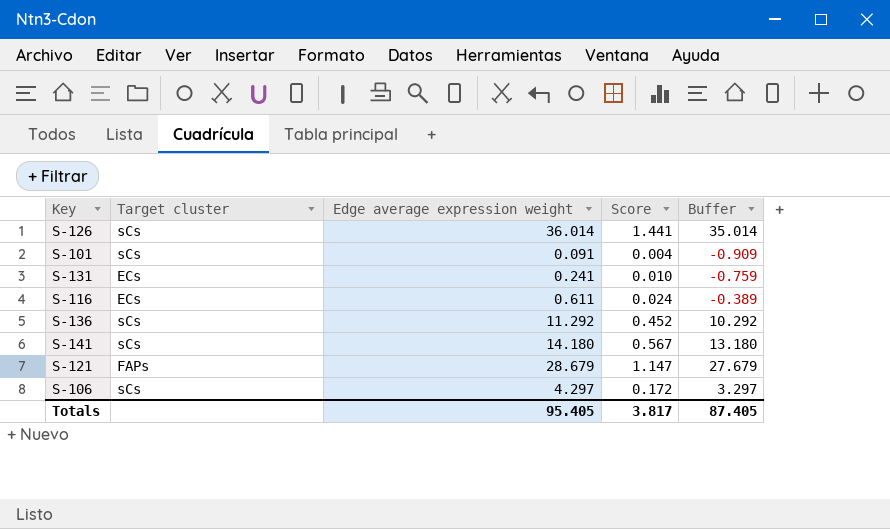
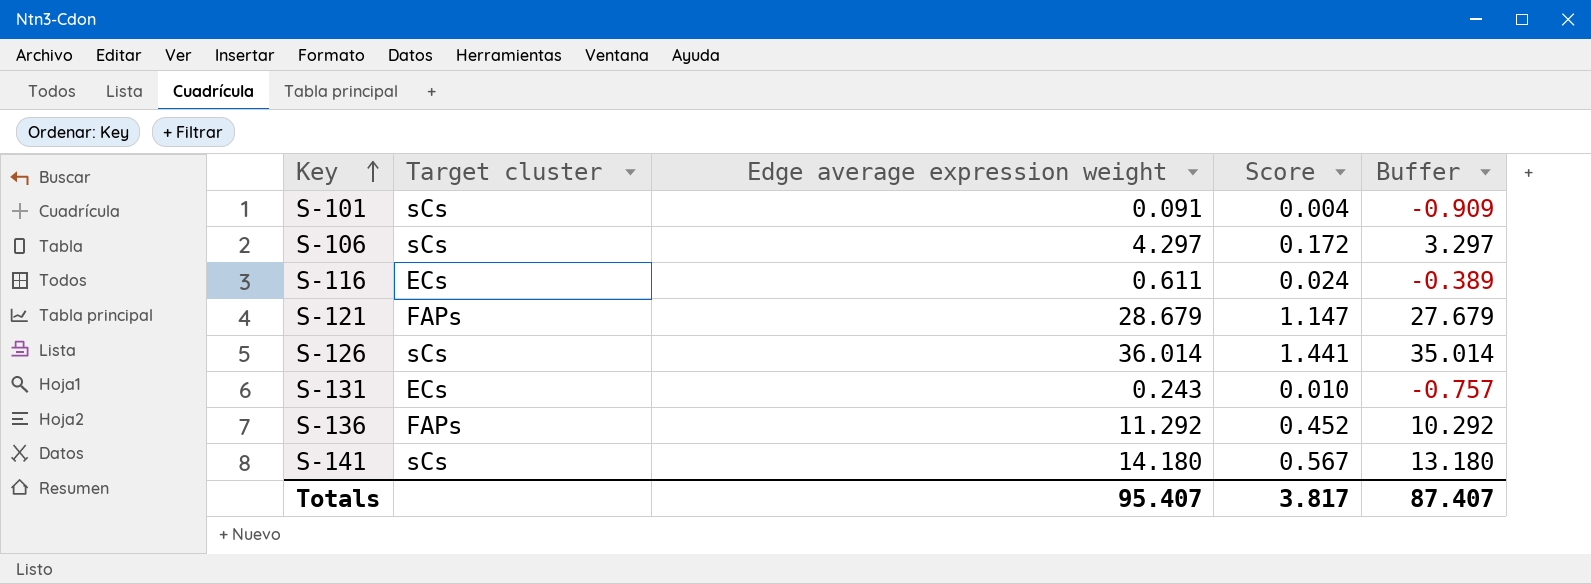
row order: none -> Key ascending
S-131 | Edge average expression weight: 0.241 -> 0.243
S-131 | Buffer: -0.759 -> -0.757
S-136 | Target cluster: sCs -> FAPs
Totals | Edge average expression weight: 95.405 -> 95.407
Totals | Buffer: 87.405 -> 87.407

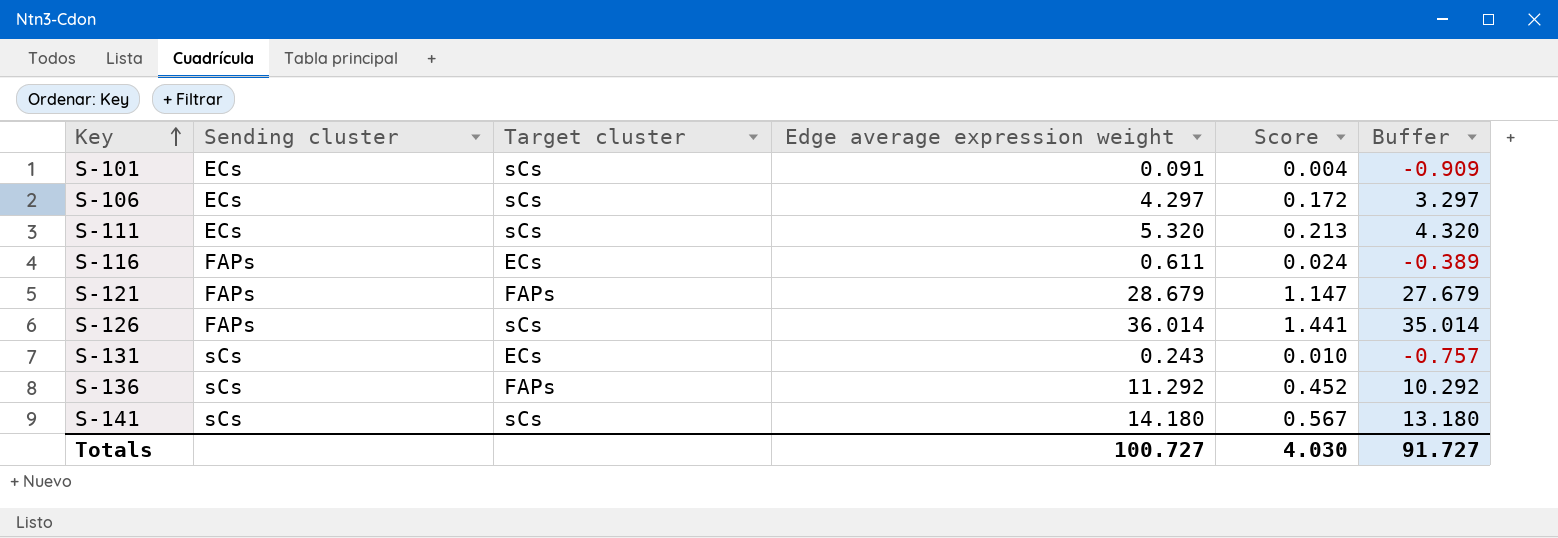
column Sending cluster | position: none -> 2
row S-111: none -> ECs | sCs | 5.320 | 0.213 | 4.320
Totals | Edge average expression weight: 95.407 -> 100.727
Totals | Score: 3.817 -> 4.030
Totals | Buffer: 87.407 -> 91.727

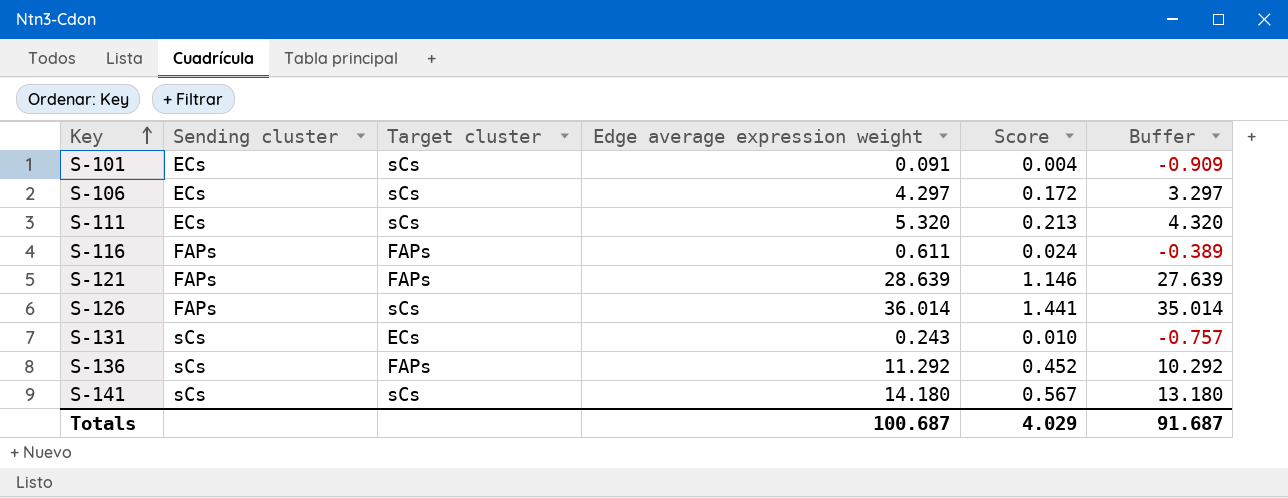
S-116 | Target cluster: ECs -> FAPs
S-121 | Edge average expression weight: 28.679 -> 28.639
S-121 | Score: 1.147 -> 1.146
S-121 | Buffer: 27.679 -> 27.639
Totals | Edge average expression weight: 100.727 -> 100.687
Totals | Score: 4.030 -> 4.029
Totals | Buffer: 91.727 -> 91.687

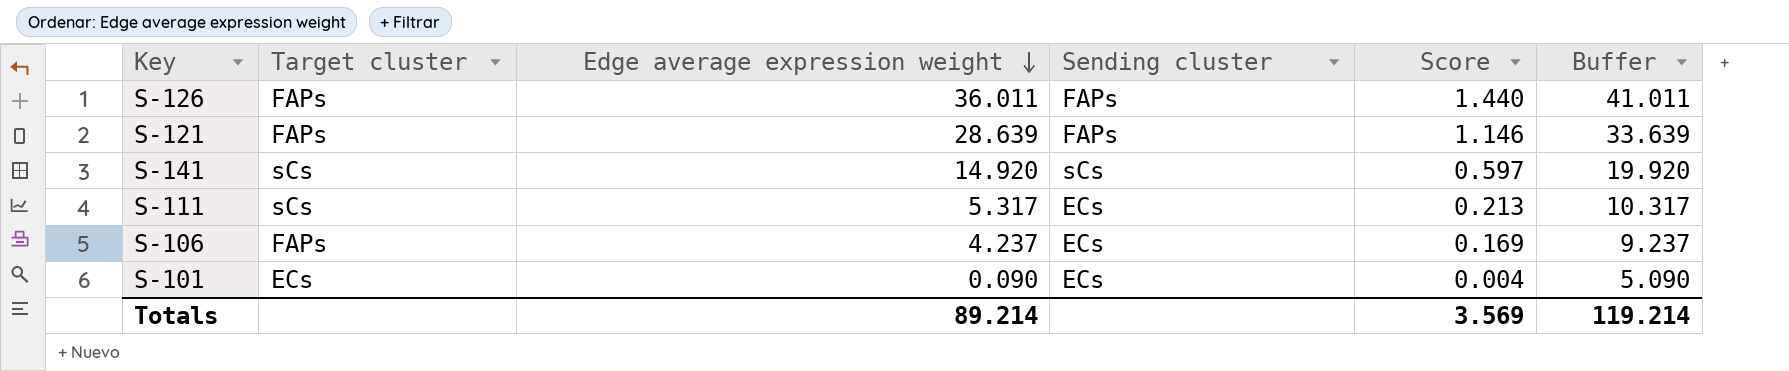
row order: Key ascending -> Edge average expression weight descending
column Sending cluster | position: 2 -> 4
column Buffer | formula: [Edge average expression weight] - 1 -> [Edge average expression weight] + 5
row S-116: FAPs | FAPs | 0.611 | 0.024 | -0.389 -> none
row S-131: sCs | ECs | 0.243 | 0.010 | -0.757 -> none
row S-136: sCs | FAPs | 11.292 | 0.452 | 10.292 -> none
S-126 | Target cluster: sCs -> FAPs
S-126 | Edge average expression weight: 36.014 -> 36.011
S-126 | Score: 1.441 -> 1.440
S-141 | Edge average expression weight: 14.180 -> 14.920
S-141 | Score: 0.567 -> 0.597
S-111 | Edge average expression weight: 5.320 -> 5.317
S-106 | Target cluster: sCs -> FAPs
S-106 | Edge average expression weight: 4.297 -> 4.237
S-106 | Score: 0.172 -> 0.169
S-101 | Target cluster: sCs -> ECs
S-101 | Edge average expression weight: 0.091 -> 0.090
Totals | Edge average expression weight: 100.687 -> 89.214
Totals | Score: 4.029 -> 3.569
Totals | Buffer: 91.687 -> 119.214

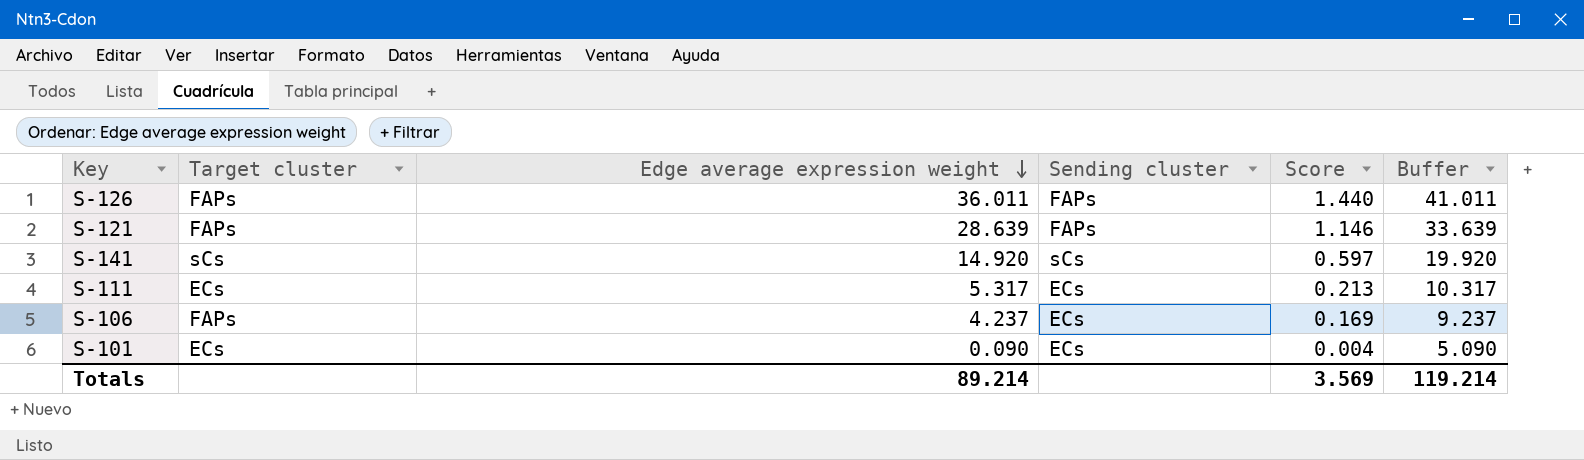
S-111 | Target cluster: sCs -> ECs

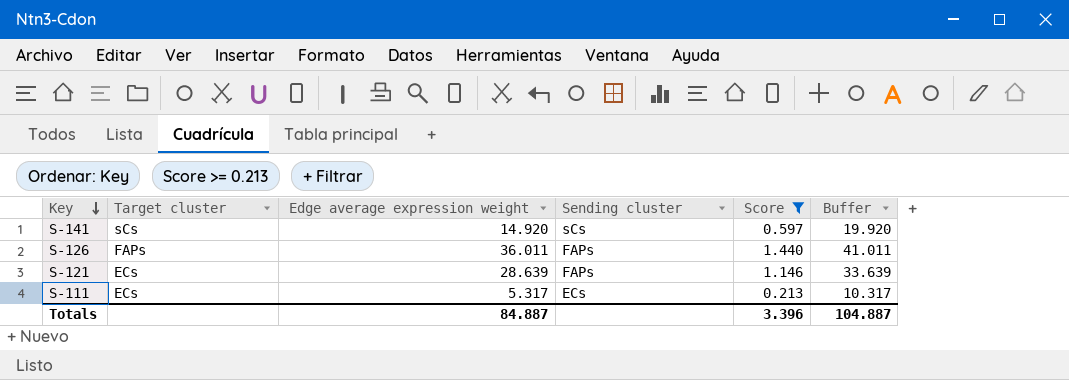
filter: none -> Score >= 0.213
row order: Edge average expression weight descending -> Key descending
S-121 | Target cluster: FAPs -> ECs
Totals | Edge average expression weight: 89.214 -> 84.887
Totals | Score: 3.569 -> 3.396
Totals | Buffer: 119.214 -> 104.887

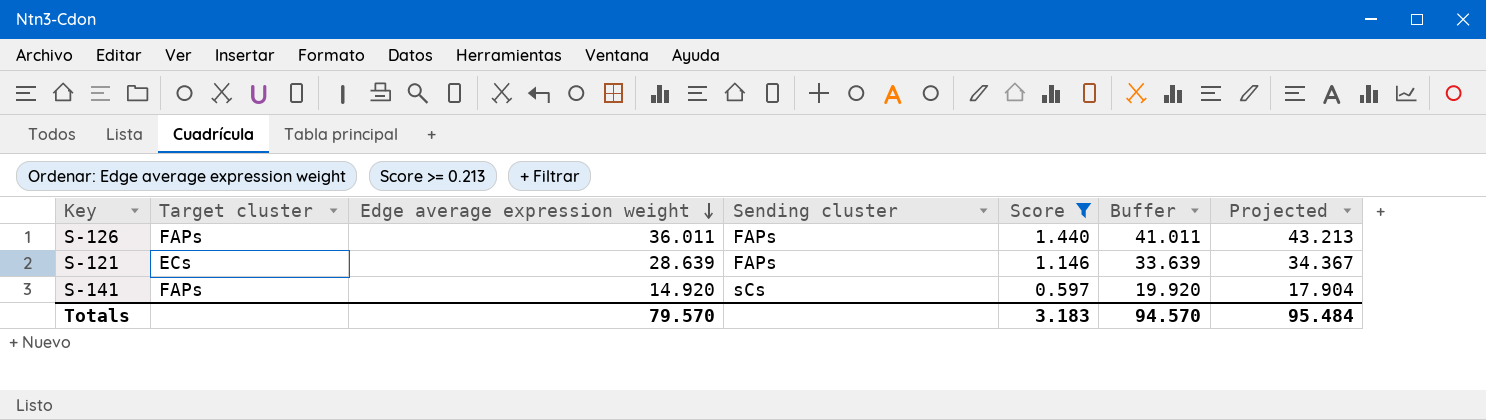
row order: Key descending -> Edge average expression weight descending
column Projected | formula: none -> [Edge average expression weight] * 1.2
row S-111: ECs | 5.317 | ECs | 0.213 | 10.317 -> none
S-141 | Target cluster: sCs -> FAPs
Totals | Edge average expression weight: 84.887 -> 79.570
Totals | Score: 3.396 -> 3.183
Totals | Buffer: 104.887 -> 94.570

